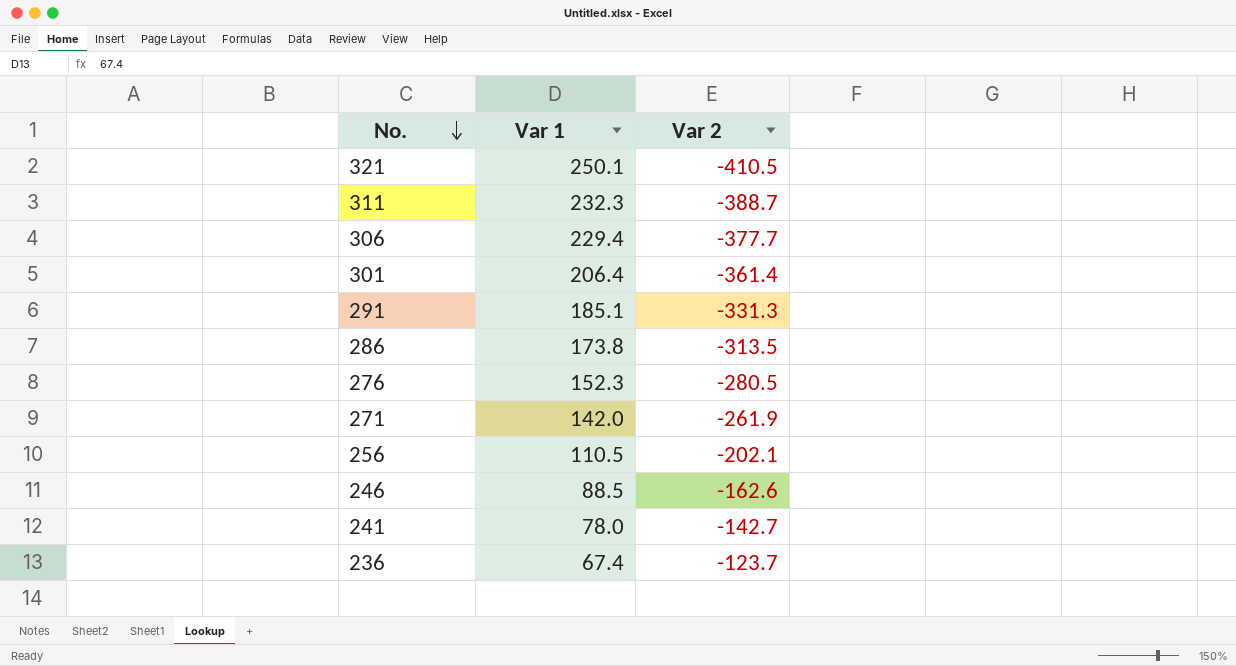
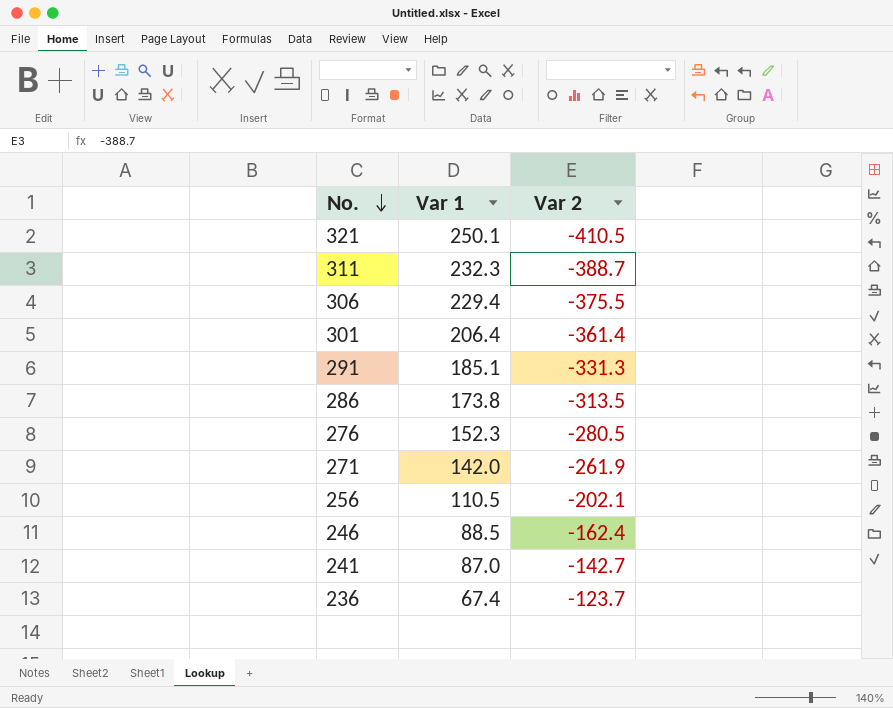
306 | Var 2: -377.7 -> -375.5
246 | Var 2: -162.6 -> -162.4
241 | Var 1: 78.0 -> 87.0

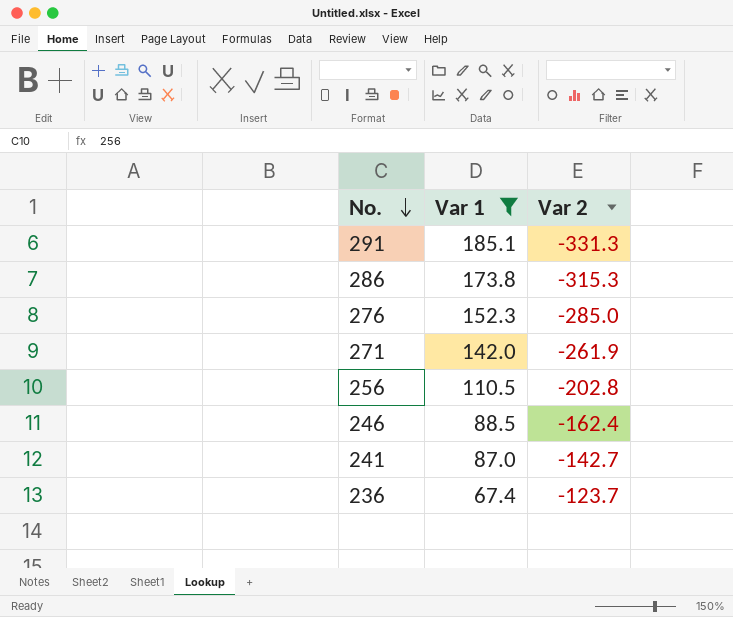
filter: none -> Var 1 <= 185.1
286 | Var 2: -313.5 -> -315.3
276 | Var 2: -280.5 -> -285.0
256 | Var 2: -202.1 -> -202.8

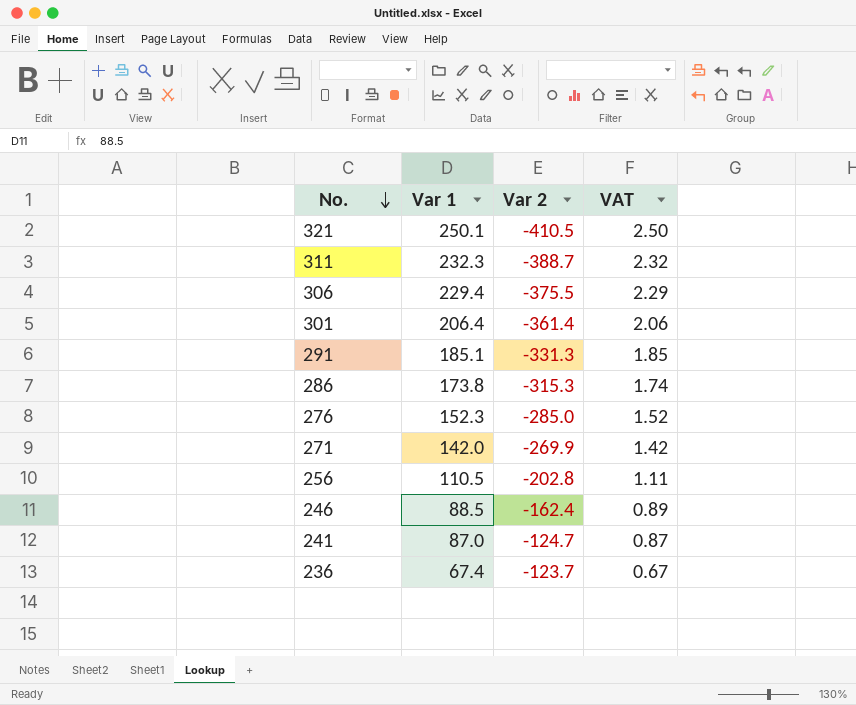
filter: Var 1 <= 185.1 -> none
column VAT | formula: none -> [Var 1] * 0.01
271 | Var 2: -261.9 -> -269.9
241 | Var 2: -142.7 -> -124.7

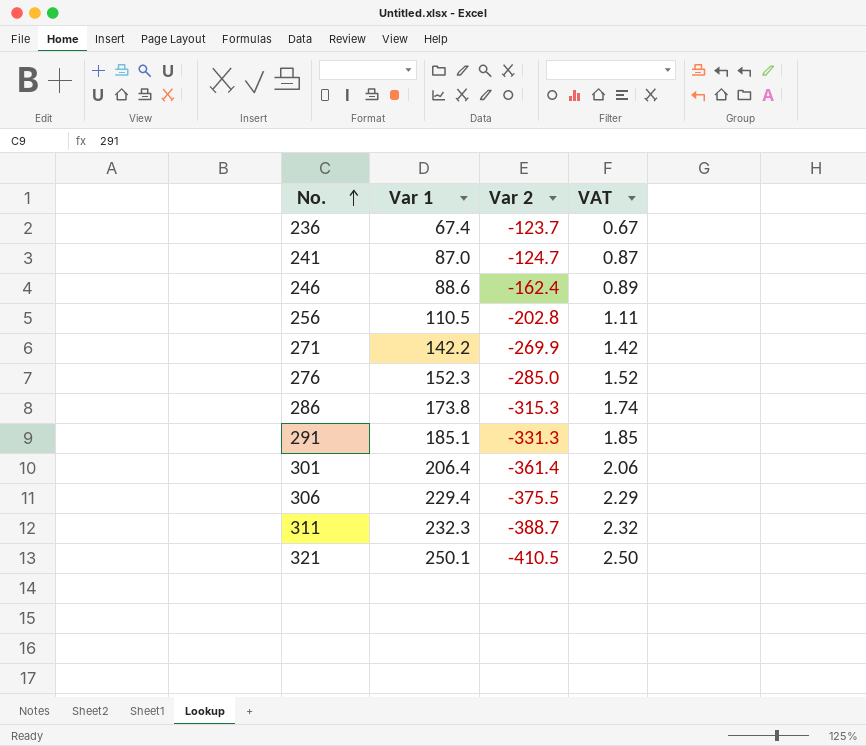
row order: No. descending -> No. ascending
246 | Var 1: 88.5 -> 88.6
271 | Var 1: 142.0 -> 142.2

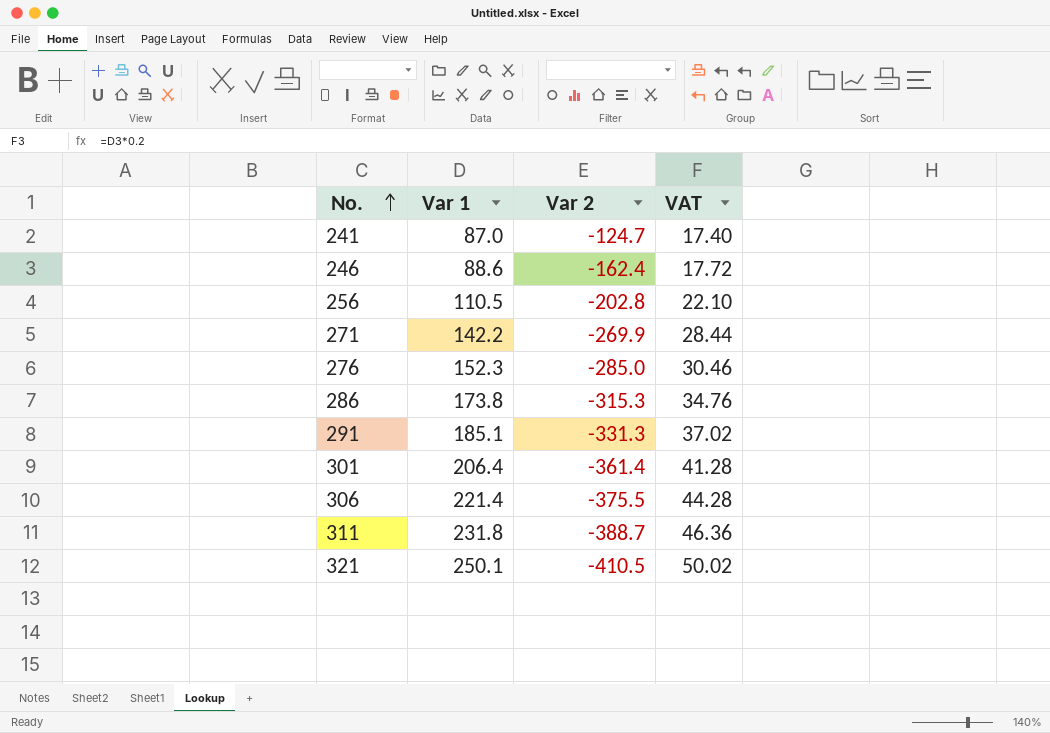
column VAT | formula: [Var 1] * 0.01 -> [Var 1] * 0.2
row 236: 67.4 | -123.7 | 0.67 -> none
306 | Var 1: 229.4 -> 221.4
311 | Var 1: 232.3 -> 231.8

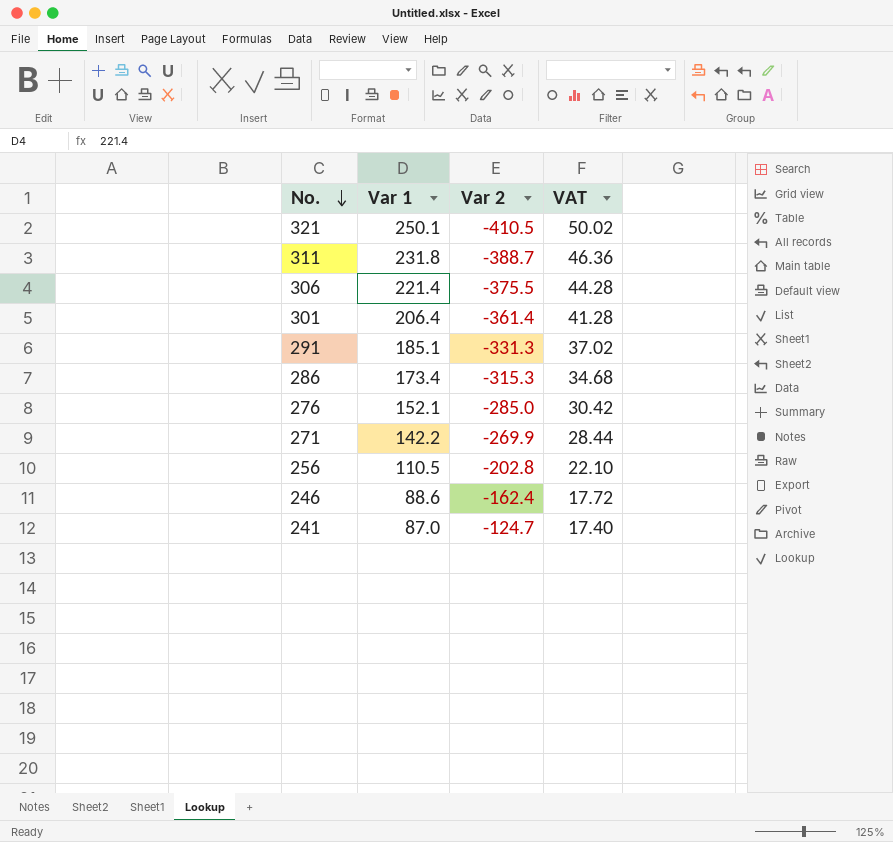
row order: No. ascending -> No. descending
286 | Var 1: 173.8 -> 173.4
286 | VAT: 34.76 -> 34.68
276 | Var 1: 152.3 -> 152.1
276 | VAT: 30.46 -> 30.42

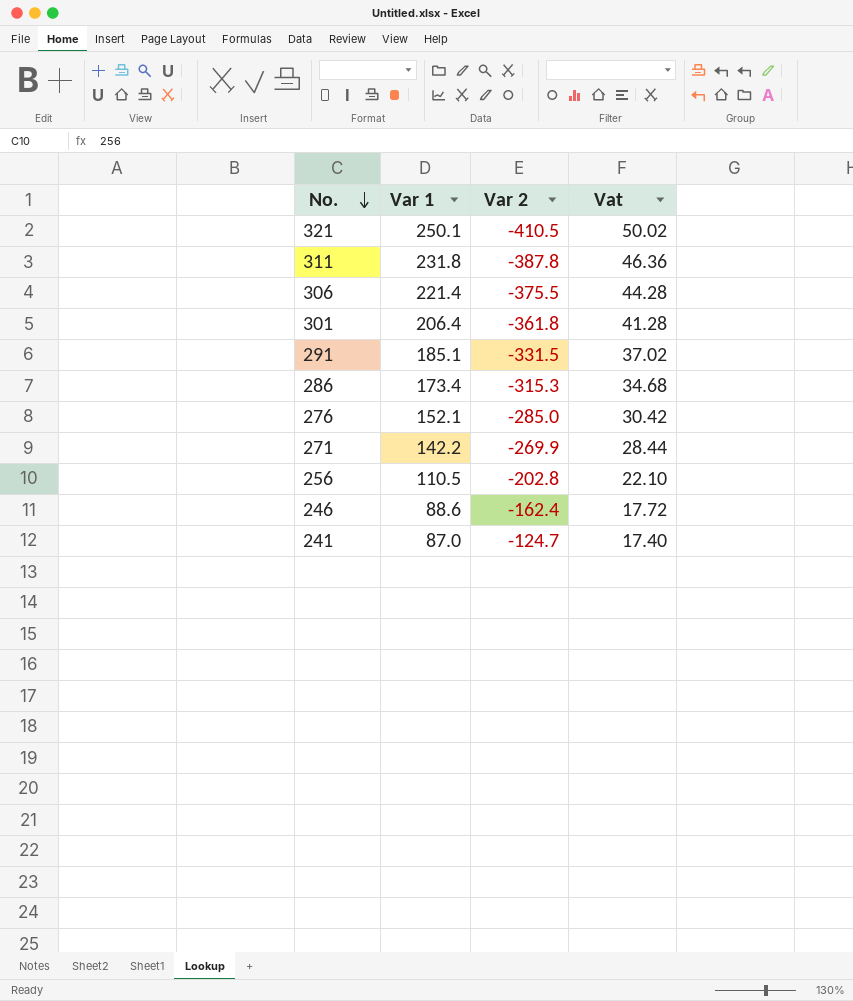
column name: VAT -> Vat
311 | Var 2: -388.7 -> -387.8
301 | Var 2: -361.4 -> -361.8
291 | Var 2: -331.3 -> -331.5

